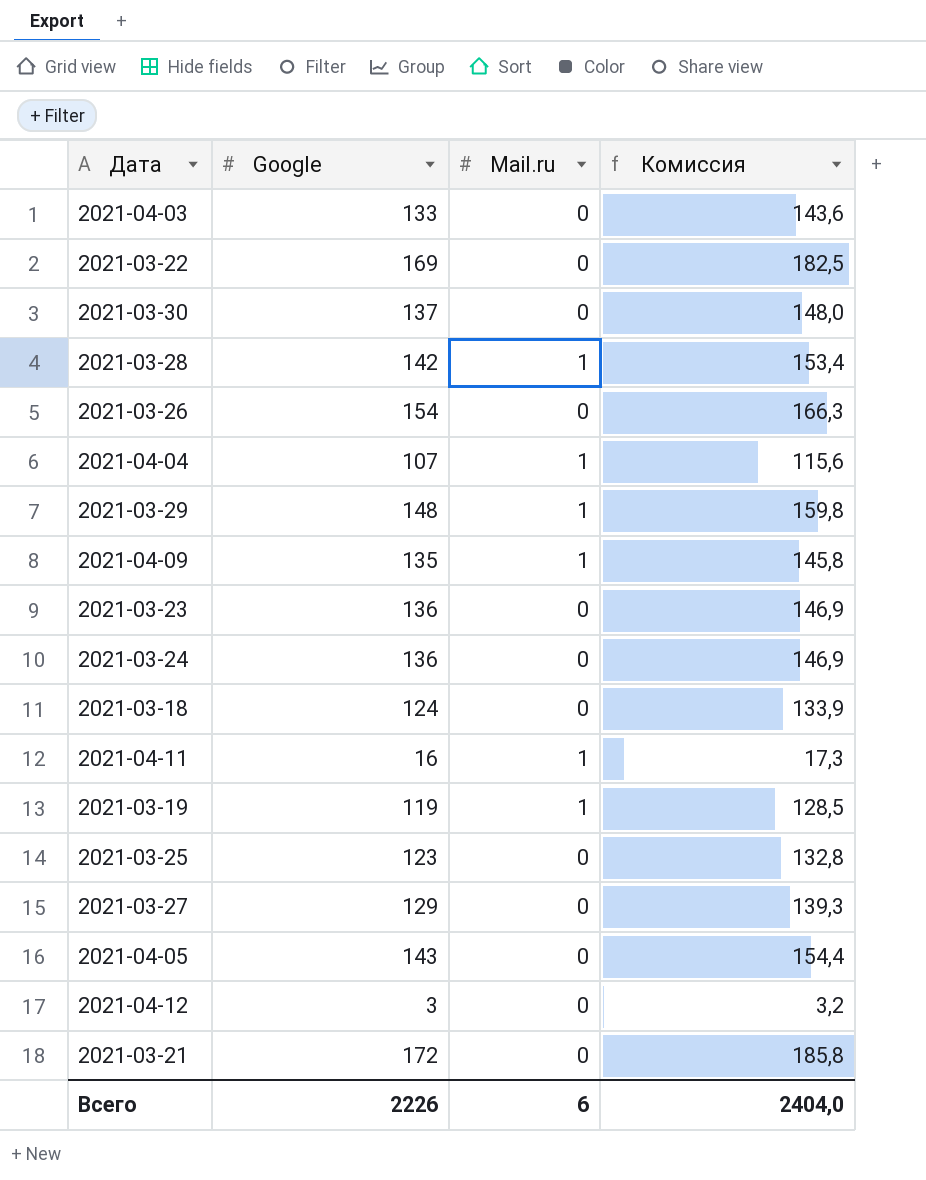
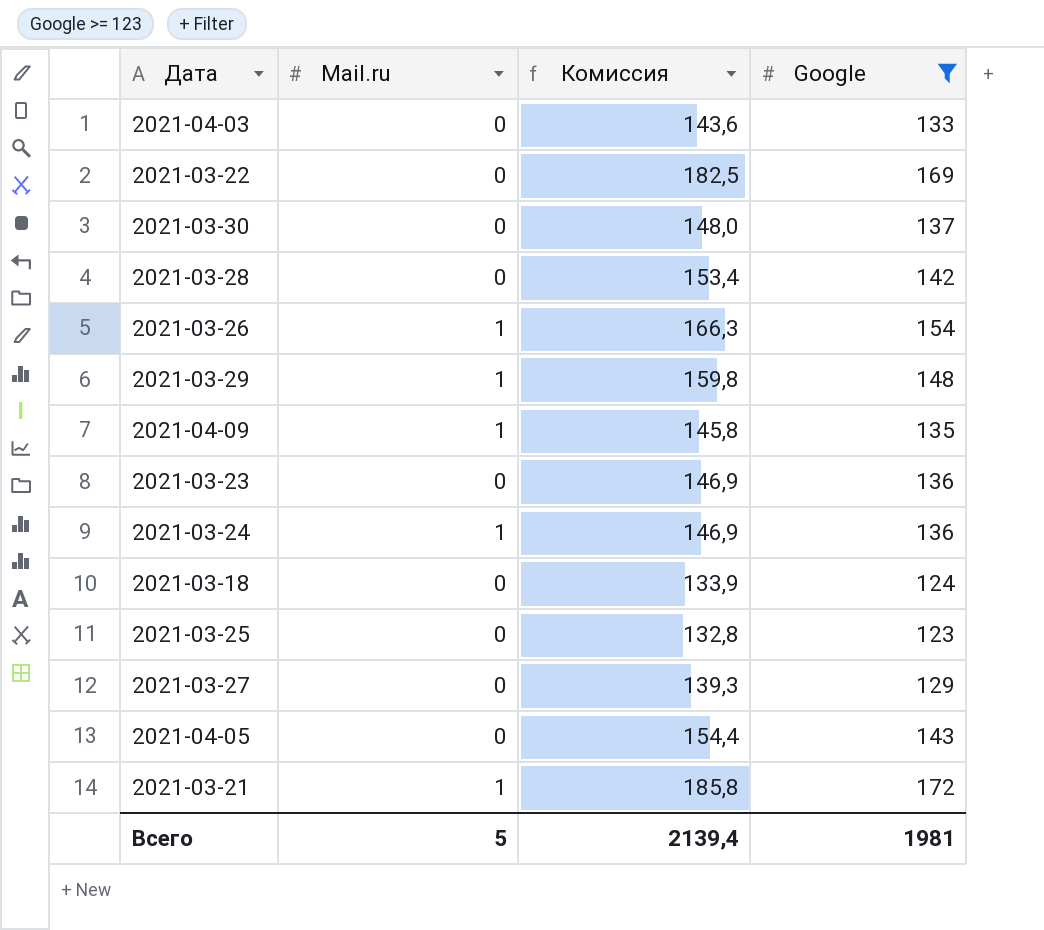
filter: none -> Google >= 123
column Google | position: 2 -> 4
2021-03-28 | Mail.ru: 1 -> 0
2021-03-26 | Mail.ru: 0 -> 1
2021-03-24 | Mail.ru: 0 -> 1
2021-03-21 | Mail.ru: 0 -> 1
Всего | Mail.ru: 6 -> 5
Всего | Комиссия: 2404,0 -> 2139,4
Всего | Google: 2226 -> 1981

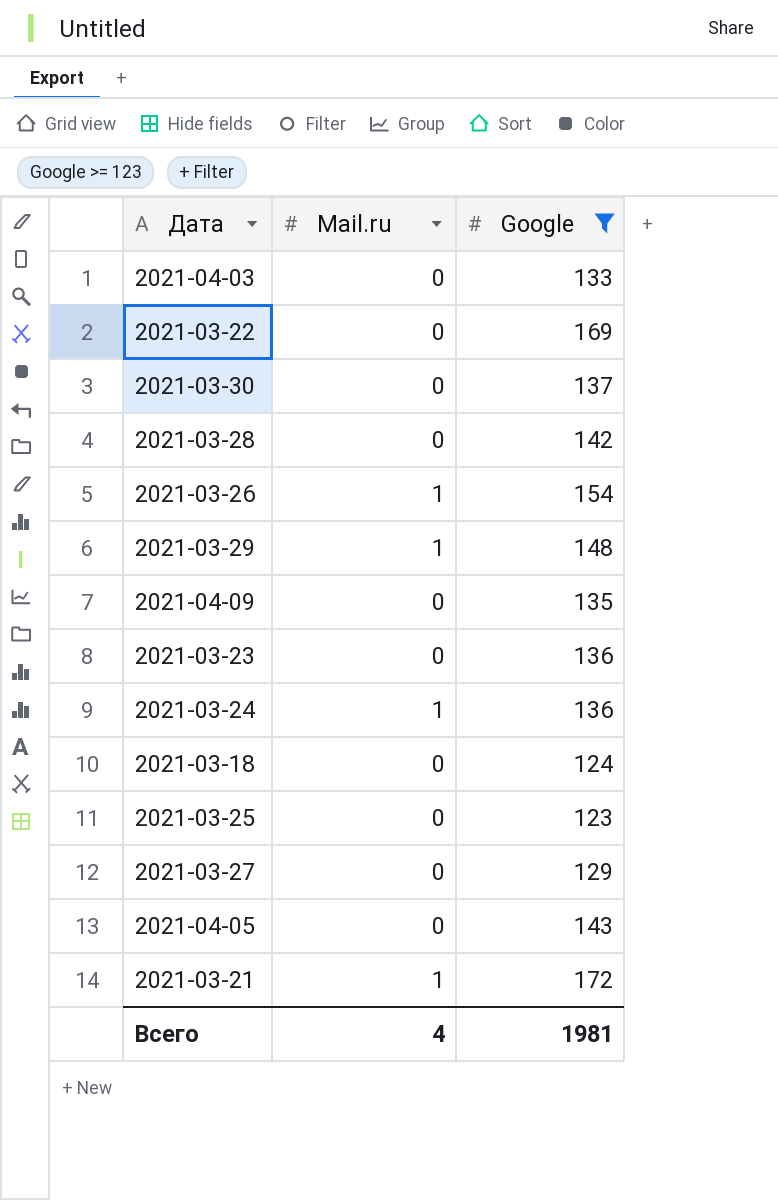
column Комиссия | formula: [Google] * 1,08 -> none
2021-04-09 | Mail.ru: 1 -> 0
Всего | Mail.ru: 5 -> 4

